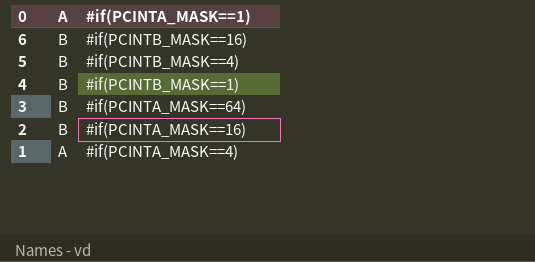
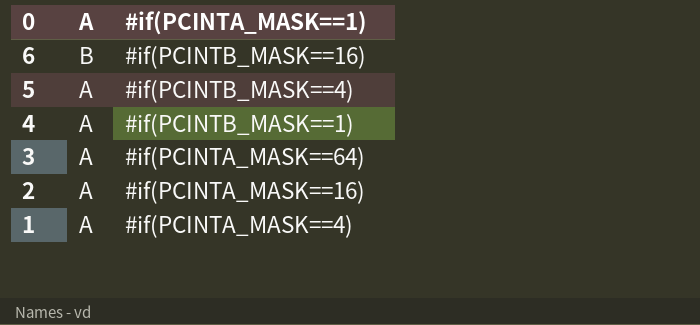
5 | A: B -> A
4 | A: B -> A
3 | A: B -> A
2 | A: B -> A

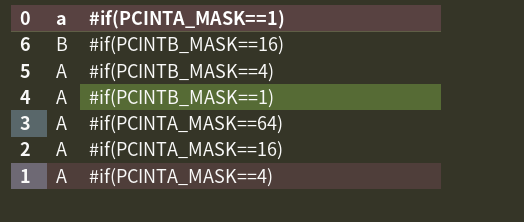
column name: A -> a

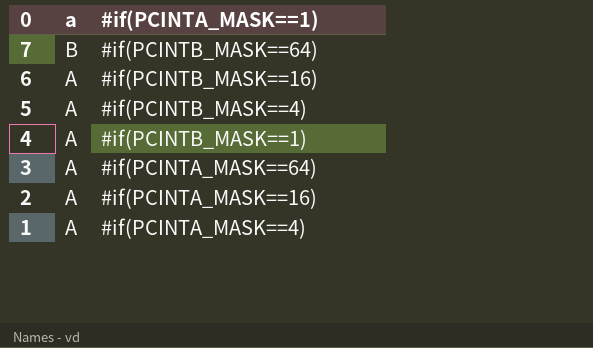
row 7: none -> B | #if(PCINTB_MASK==64)
6 | a: B -> A

